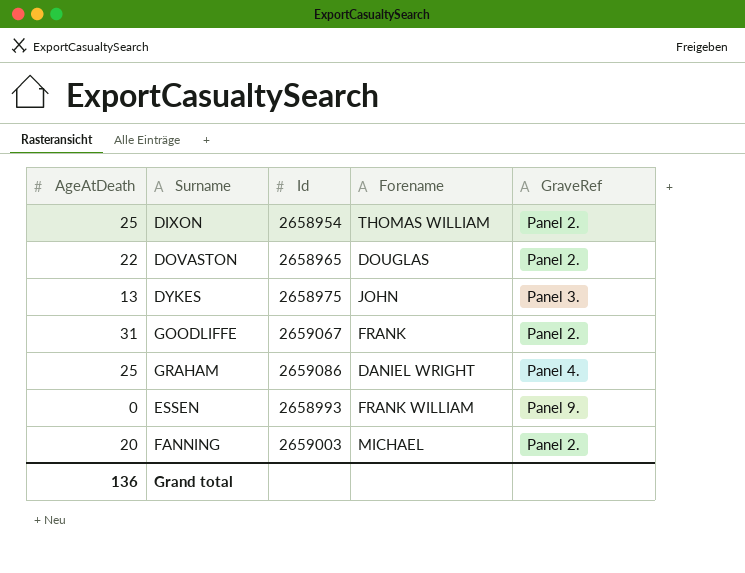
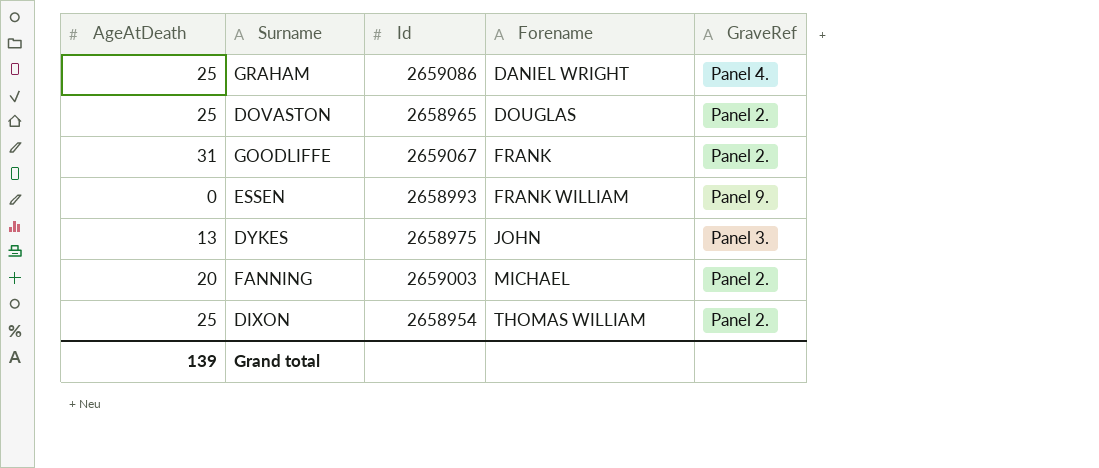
row order: none -> Forename ascending
DOVASTON | AgeAtDeath: 22 -> 25
Grand total | AgeAtDeath: 136 -> 139

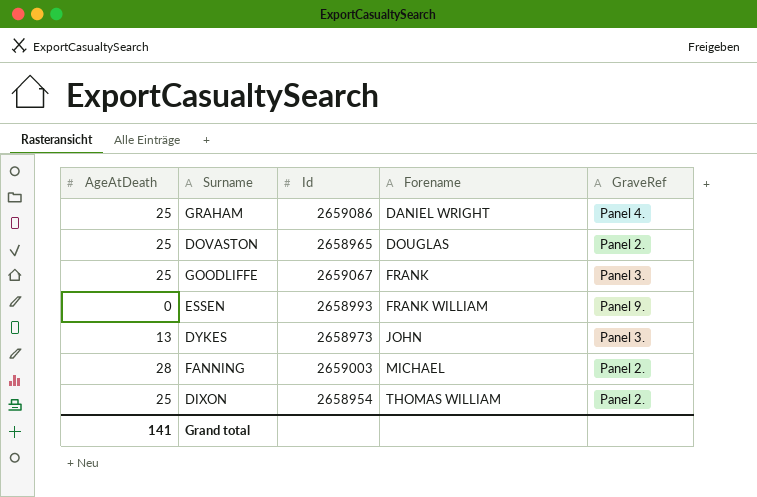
GOODLIFFE | AgeAtDeath: 31 -> 25
GOODLIFFE | GraveRef: Panel 2. -> Panel 3.
DYKES | Id: 2658975 -> 2658973
FANNING | AgeAtDeath: 20 -> 28
Grand total | AgeAtDeath: 139 -> 141

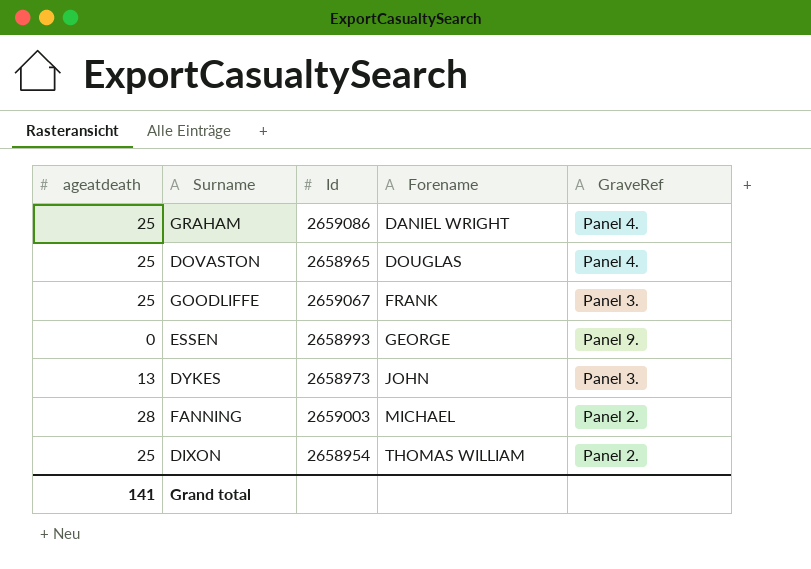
column name: AgeAtDeath -> ageatdeath
DOVASTON | GraveRef: Panel 2. -> Panel 4.
ESSEN | Forename: FRANK WILLIAM -> GEORGE

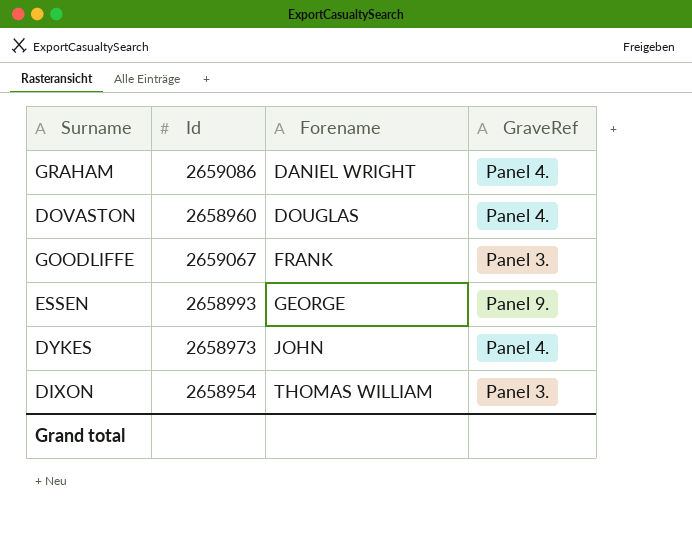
column ageatdeath | position: 1 -> none
row FANNING: 28 | 2659003 | MICHAEL | Panel 2. -> none
DOVASTON | Id: 2658965 -> 2658960
DYKES | GraveRef: Panel 3. -> Panel 4.
DIXON | GraveRef: Panel 2. -> Panel 3.

